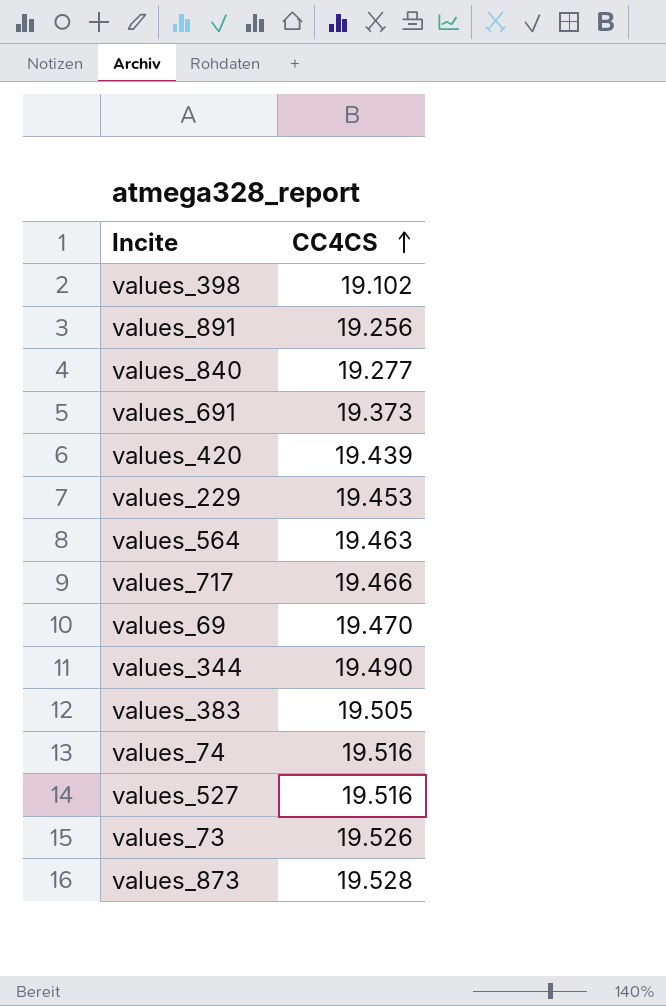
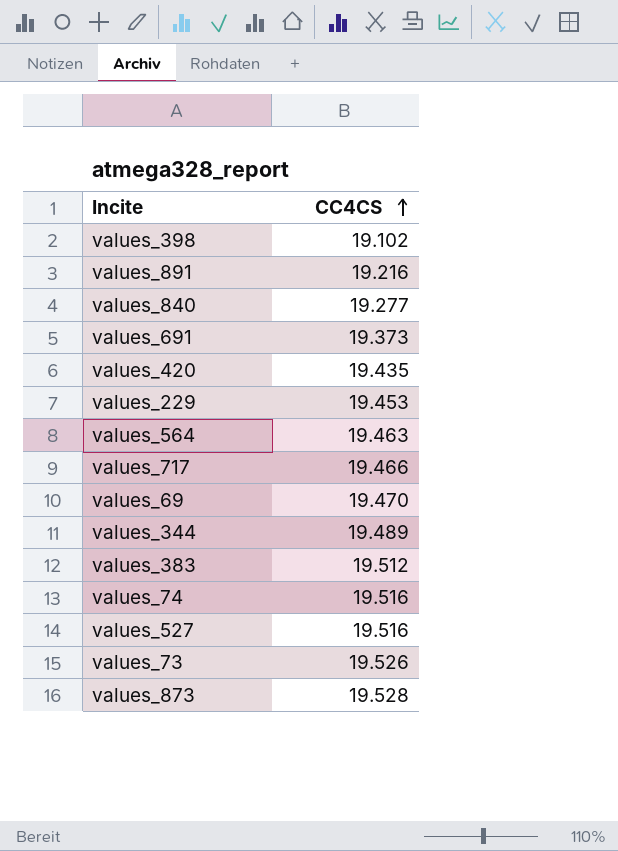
values_891 | CC4CS: 19.256 -> 19.216
values_420 | CC4CS: 19.439 -> 19.435
values_344 | CC4CS: 19.490 -> 19.489
values_383 | CC4CS: 19.505 -> 19.512

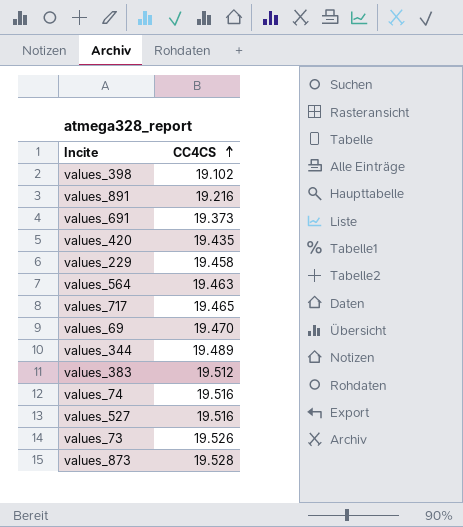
row values_840: 19.277 -> none
values_229 | CC4CS: 19.453 -> 19.458
values_717 | CC4CS: 19.466 -> 19.465

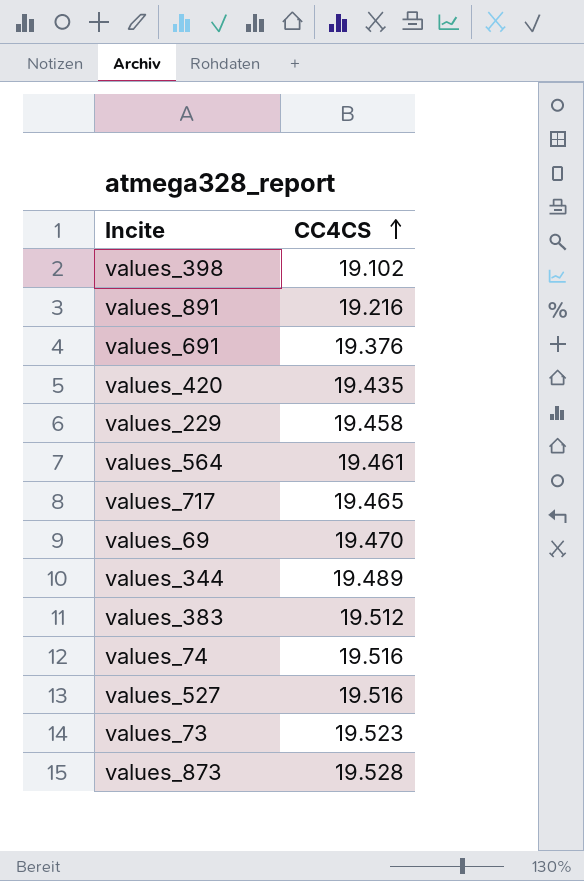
values_691 | CC4CS: 19.373 -> 19.376
values_564 | CC4CS: 19.463 -> 19.461
values_73 | CC4CS: 19.526 -> 19.523

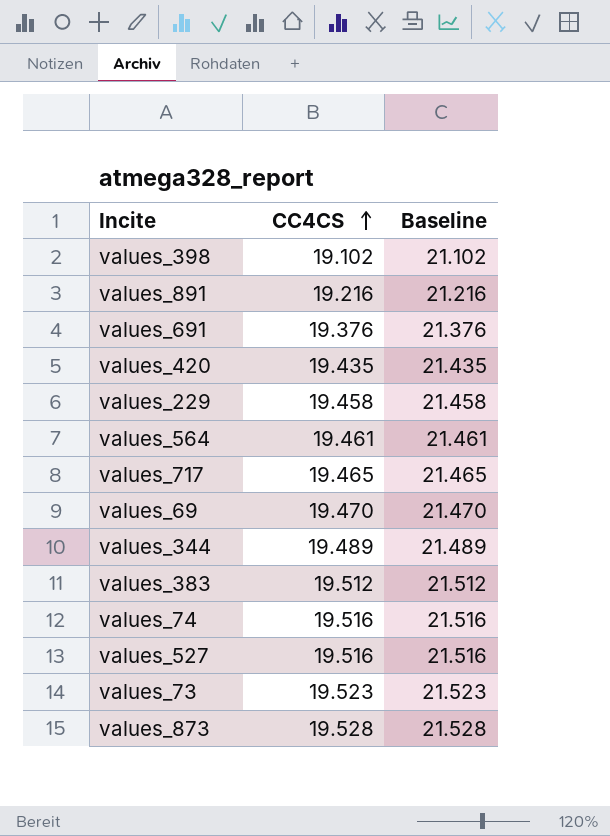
column Baseline | formula: none -> [CC4CS] + 2

